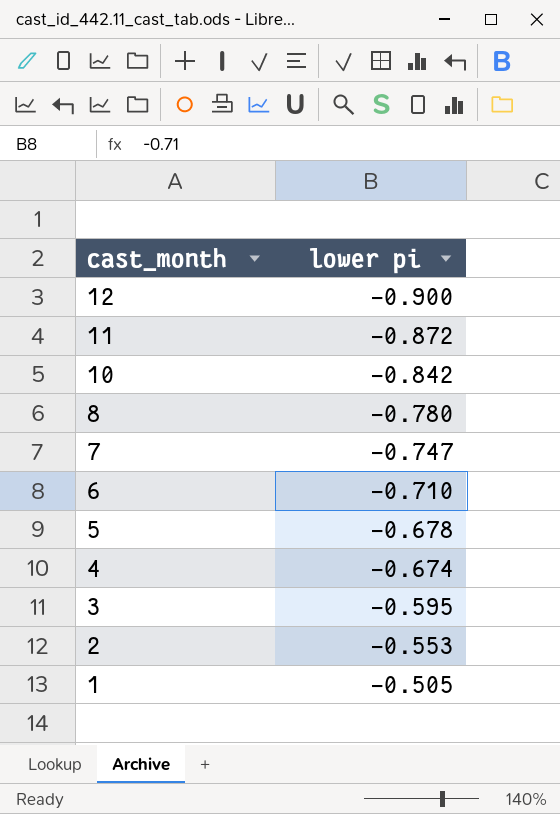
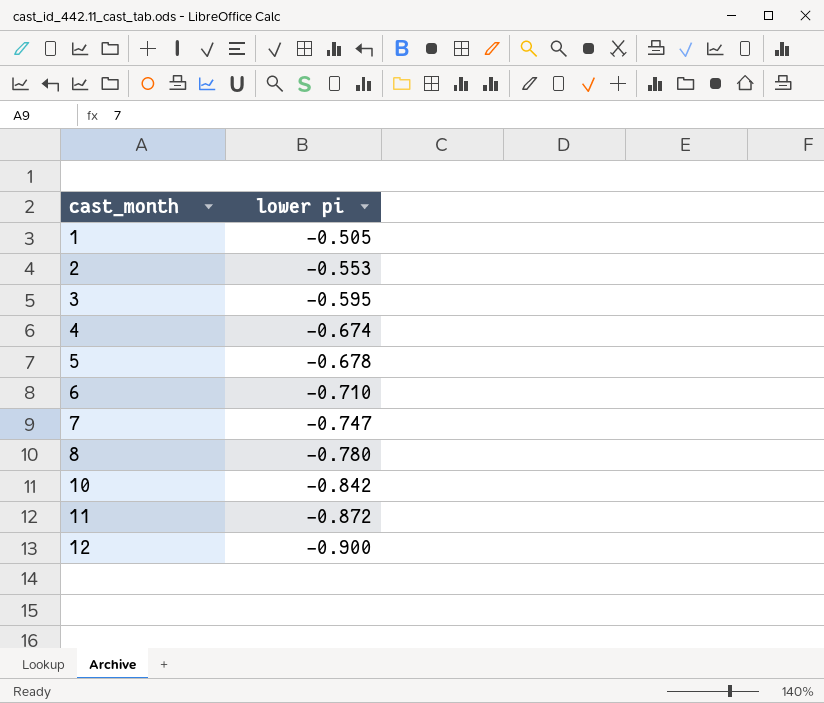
row order: cast_month descending -> cast_month ascending

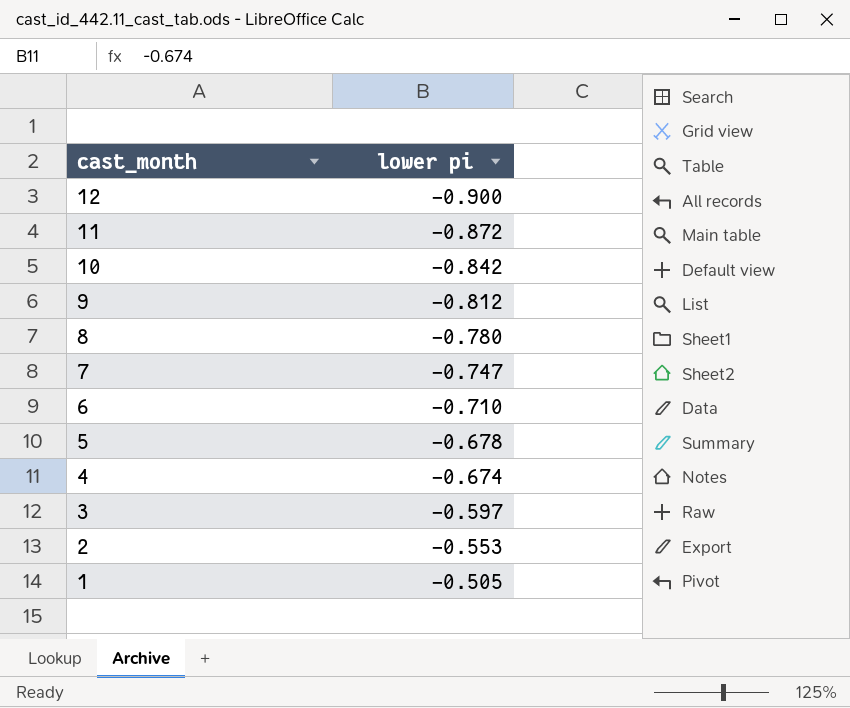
row order: cast_month ascending -> cast_month descending
row 9: none -> -0.812
3 | lower pi: -0.595 -> -0.597

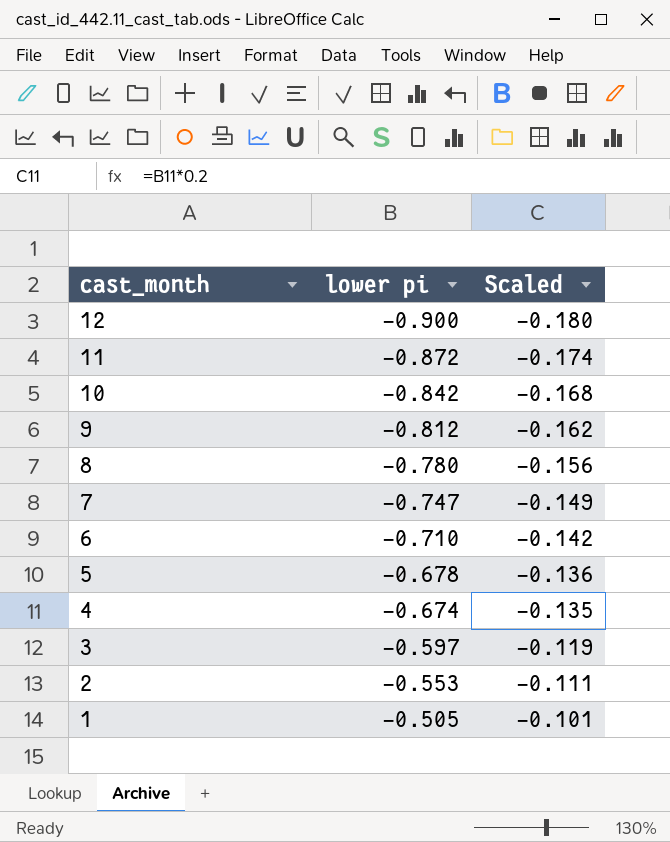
column Scaled | formula: none -> [lower pi] * 0.2

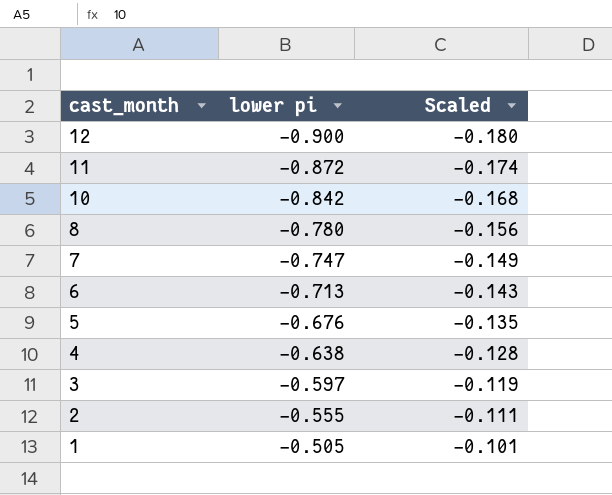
row 9: -0.812 | -0.162 -> none
6 | lower pi: -0.710 -> -0.713
6 | Scaled: -0.142 -> -0.143
5 | lower pi: -0.678 -> -0.676
5 | Scaled: -0.136 -> -0.135
4 | lower pi: -0.674 -> -0.638
4 | Scaled: -0.135 -> -0.128
2 | lower pi: -0.553 -> -0.555

